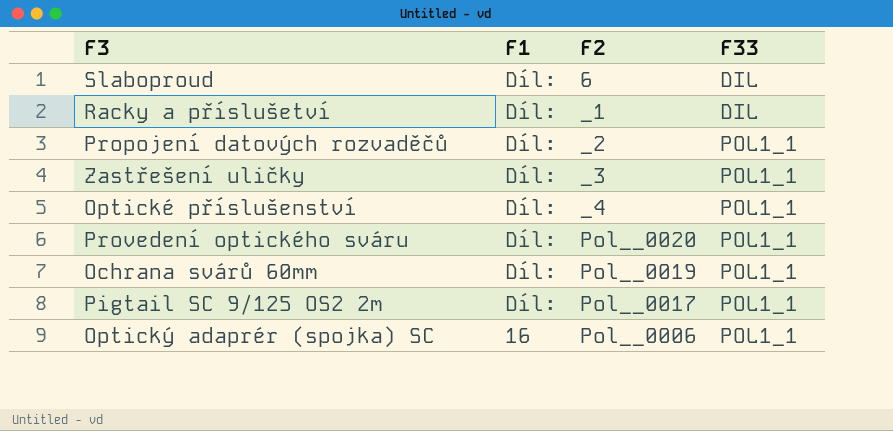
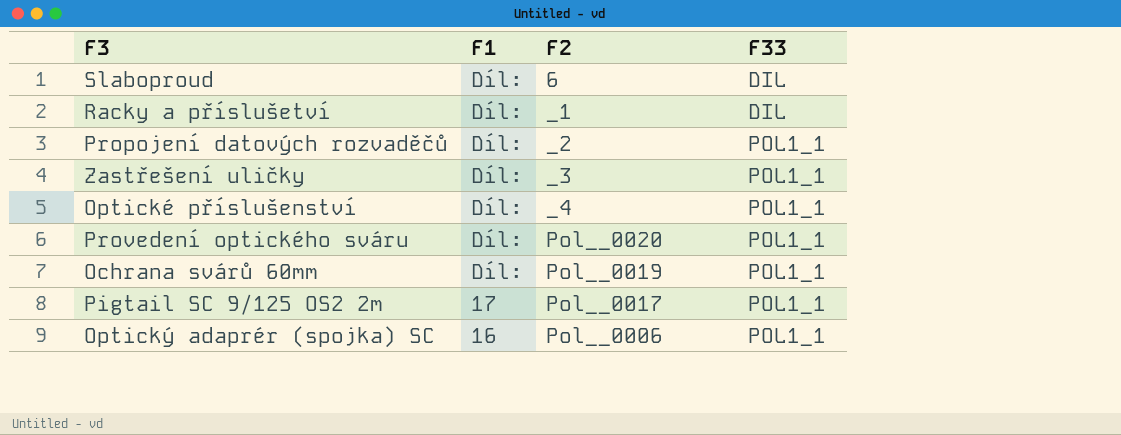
Pigtail SC 9/125 OS2 2m | F1: Díl: -> 17

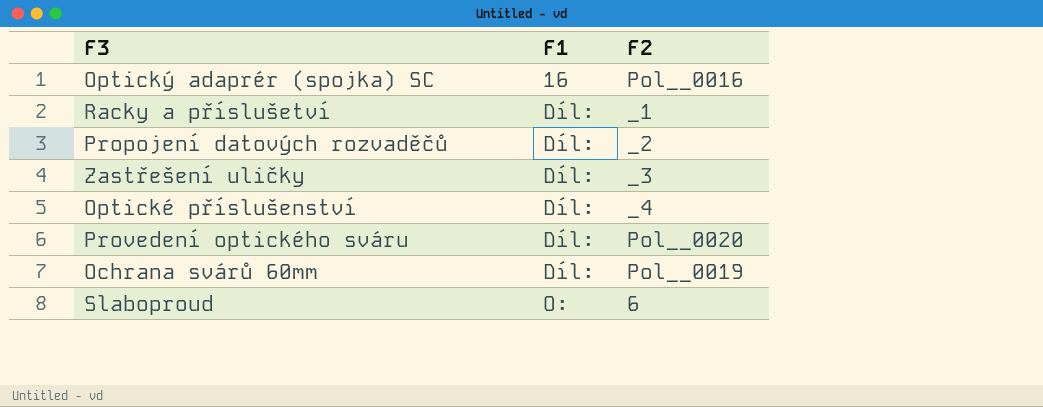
row order: F1 descending -> F1 ascending
column F33 | position: 4 -> none
row Pigtail SC 9/125 OS2 2m: 17 | Pol__0017 | POL1_1 -> none
Optický adaprér (spojka) SC | F2: Pol__0006 -> Pol__0016
Slaboproud | F1: Díl: -> O:

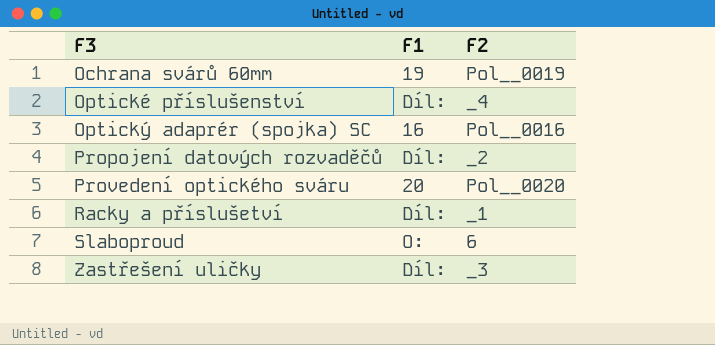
row order: F1 ascending -> F3 ascending
Ochrana svárů 60mm | F1: Díl: -> 19
Provedení optického sváru | F1: Díl: -> 20

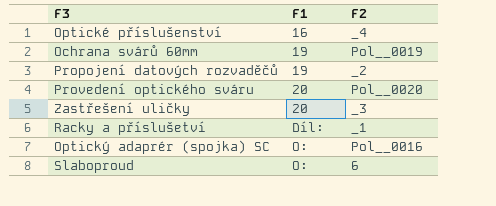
row order: F3 ascending -> F1 ascending
Optické příslušenství | F1: Díl: -> 16
Propojení datových rozvaděčů | F1: Díl: -> 19
Zastřešení uličky | F1: Díl: -> 20
Optický adaprér (spojka) SC | F1: 16 -> O:

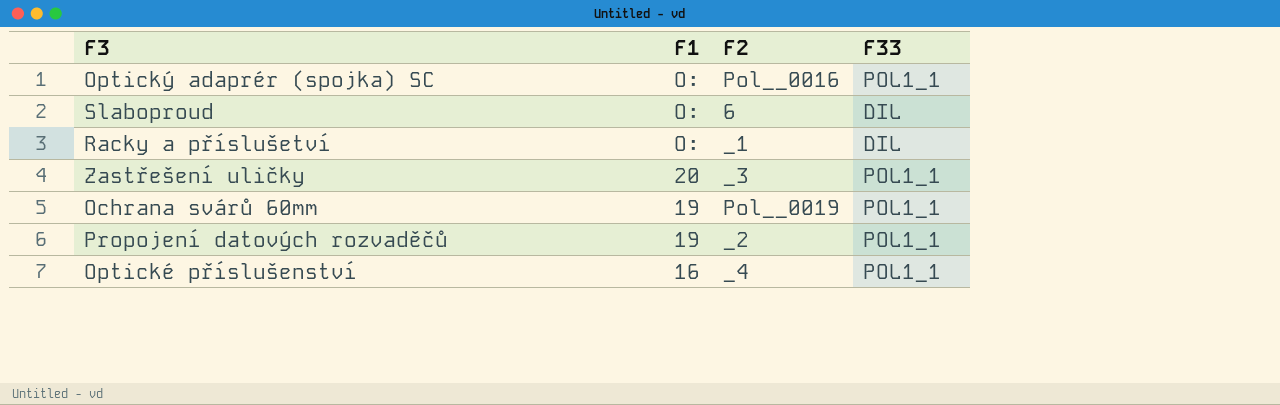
row order: F1 ascending -> F1 descending
column F33 | position: none -> 4
row Provedení optického sváru: 20 | Pol__0020 -> none
Racky a příslušetví | F1: Díl: -> O:

